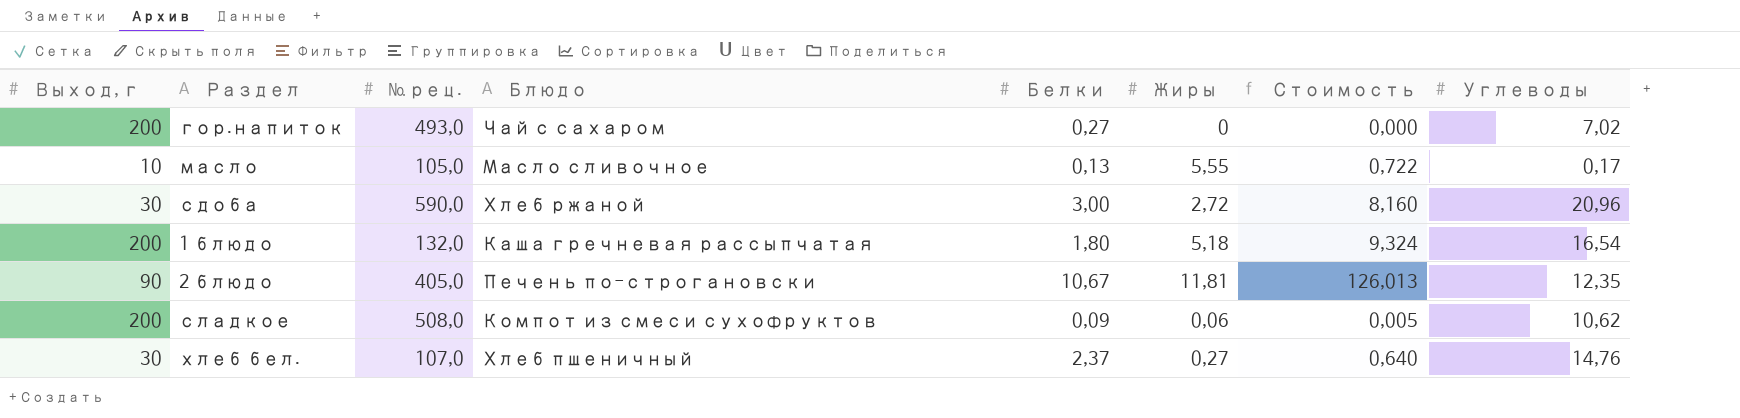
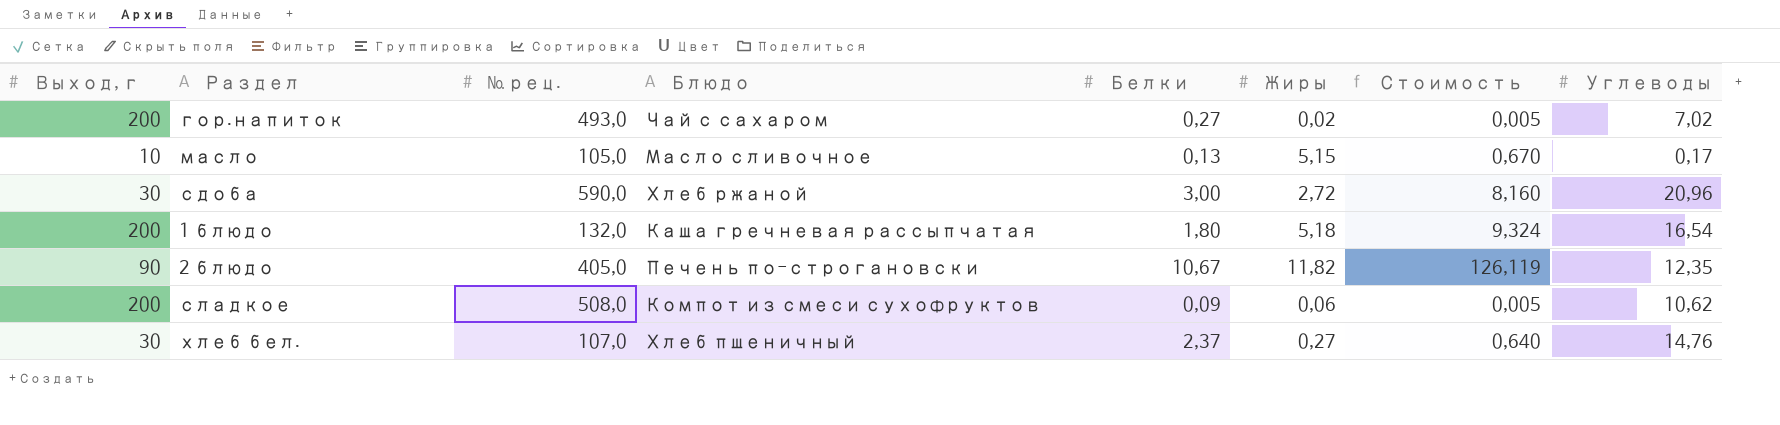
гор.напиток | Жиры: 0 -> 0,02
гор.напиток | Стоимость: 0,000 -> 0,005
масло | Жиры: 5,55 -> 5,15
масло | Стоимость: 0,722 -> 0,670
2 блюдо | Жиры: 11,81 -> 11,82
2 блюдо | Стоимость: 126,013 -> 126,119

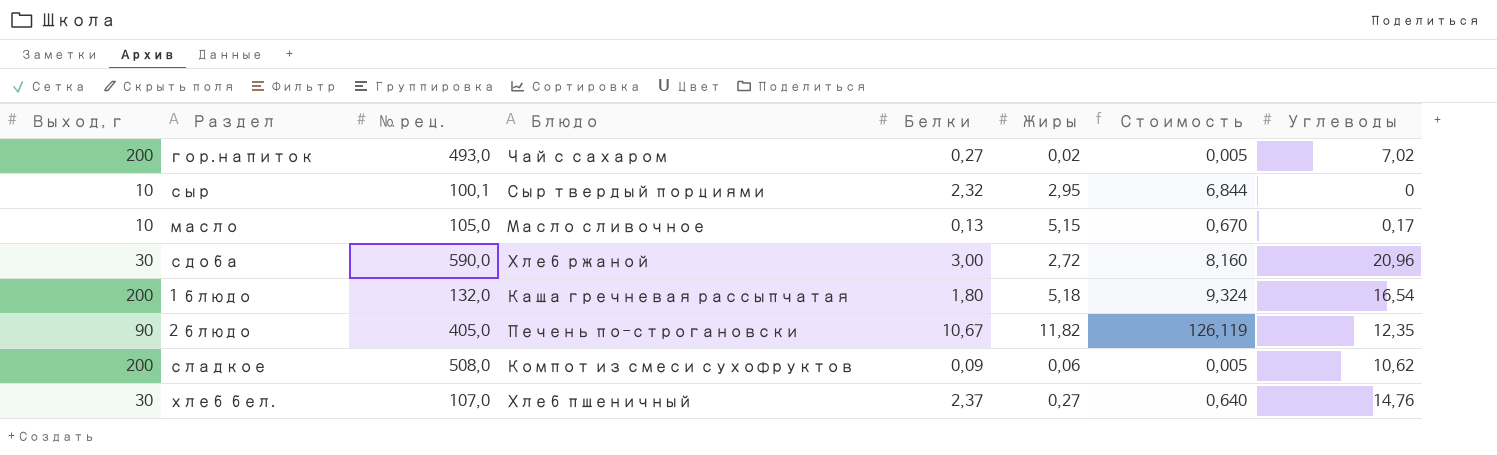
row сыр: none -> 10 | 100,1 | Сыр твердый порциями | 2,32 | 2,95 | 6,844 | 0

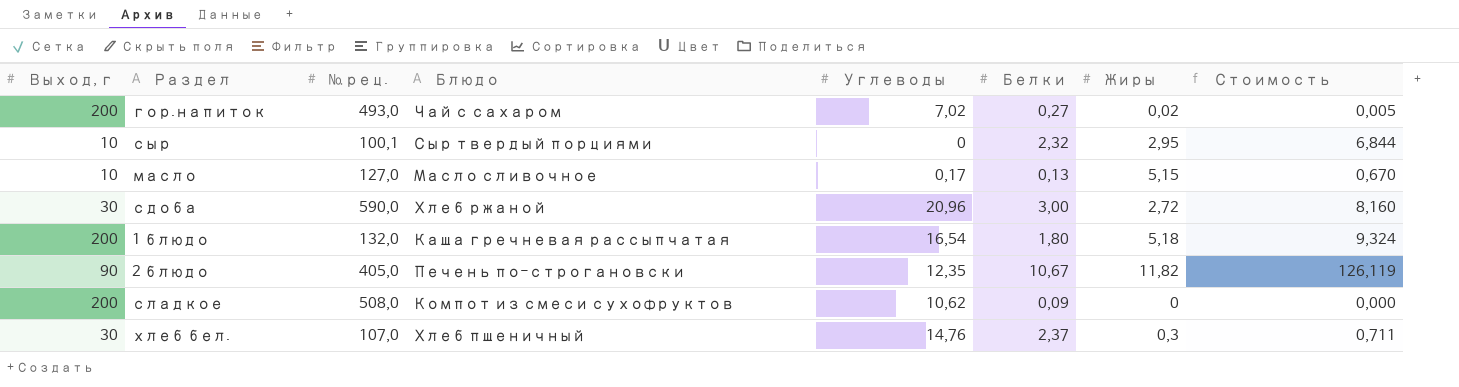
column Углеводы | position: 8 -> 5
масло | № рец.: 105,0 -> 127,0
сладкое | Жиры: 0,06 -> 0
сладкое | Стоимость: 0,005 -> 0,000
хлеб бел. | Жиры: 0,27 -> 0,3
хлеб бел. | Стоимость: 0,640 -> 0,711

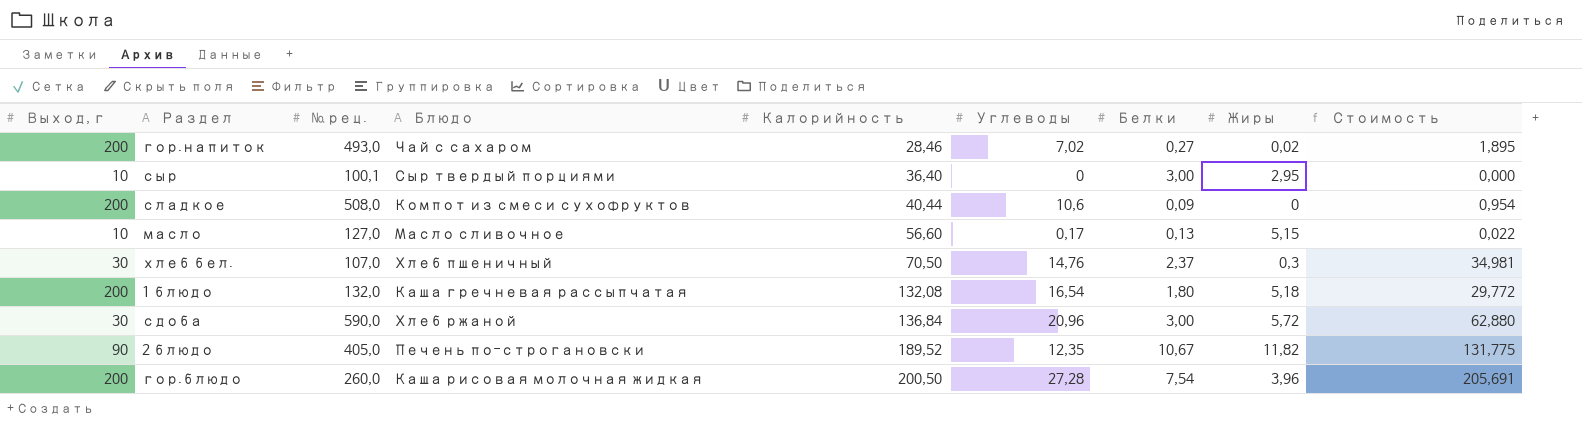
row order: none -> Калорийность ascending
column Калорийность | position: none -> 5
column Стоимость | formula: [Белки] * [Жиры] -> [Углеводы] * [Белки]
сыр | Белки: 2,32 -> 3,00
сладкое | Углеводы: 10,62 -> 10,6
сдоба | Жиры: 2,72 -> 5,72
row гор.блюдо: none -> 200 | 260,0 | Каша рисовая молочная жидкая | 200,50 | 27,28 | 7,54 | 3,96 | 205,691

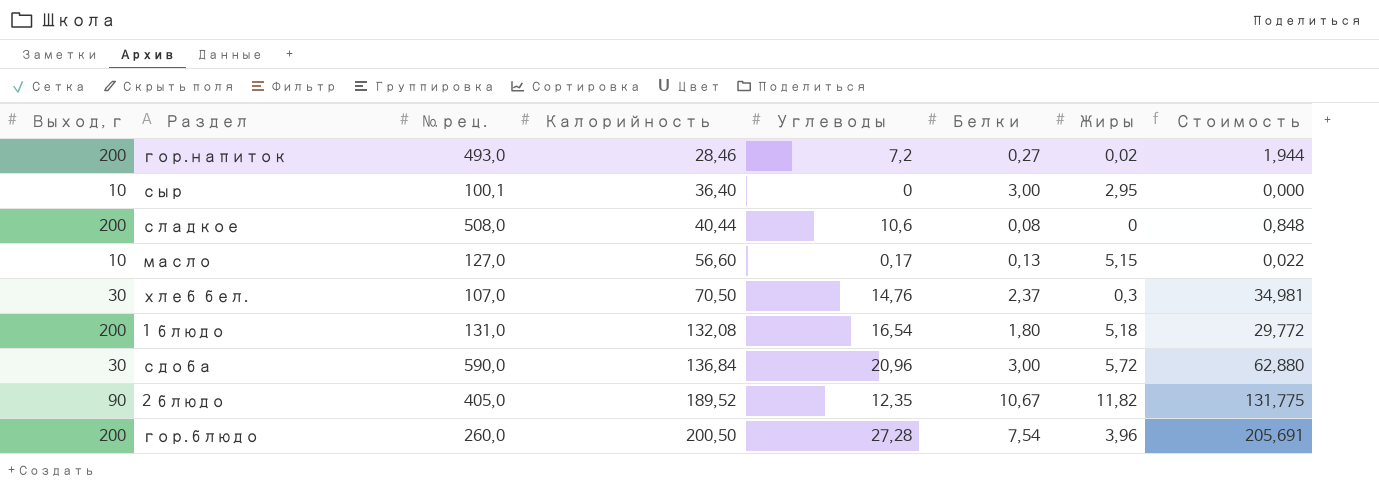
column Блюдо | position: 4 -> none
гор.напиток | Углеводы: 7,02 -> 7,2
гор.напиток | Стоимость: 1,895 -> 1,944
сладкое | Белки: 0,09 -> 0,08
сладкое | Стоимость: 0,954 -> 0,848
1 блюдо | № рец.: 132,0 -> 131,0

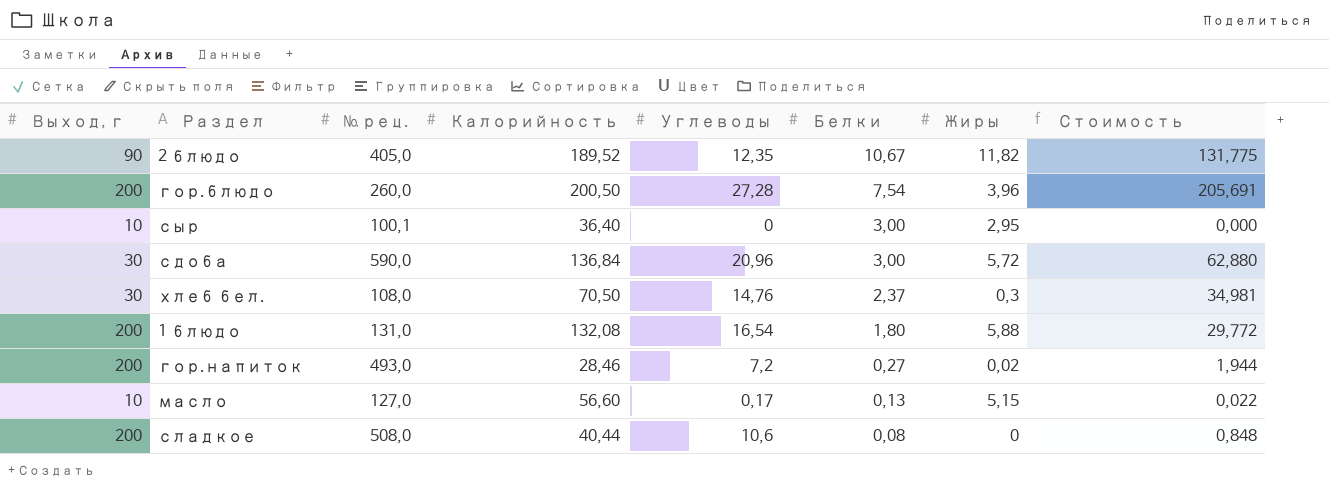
row order: Калорийность ascending -> Белки descending
хлеб бел. | № рец.: 107,0 -> 108,0
1 блюдо | Жиры: 5,18 -> 5,88

